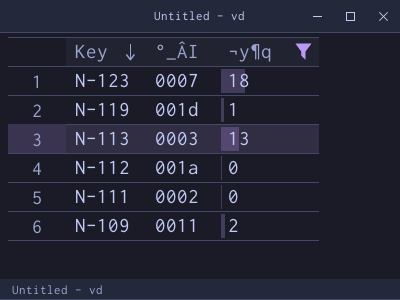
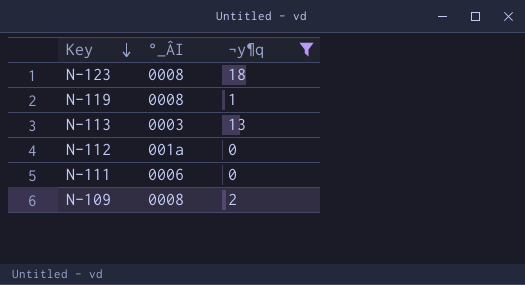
N-123 | °_ÂI: 0007 -> 0008
N-119 | °_ÂI: 001d -> 0008
N-111 | °_ÂI: 0002 -> 0006
N-109 | °_ÂI: 0011 -> 0008

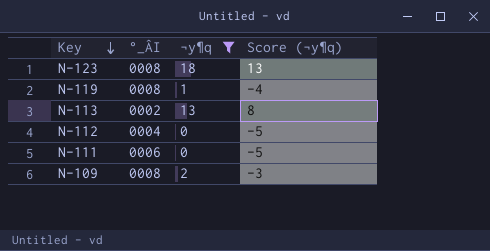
column Score (¬y¶q) | formula: none -> [¬y¶q] - 5
N-113 | °_ÂI: 0003 -> 0002
N-112 | °_ÂI: 001a -> 0004

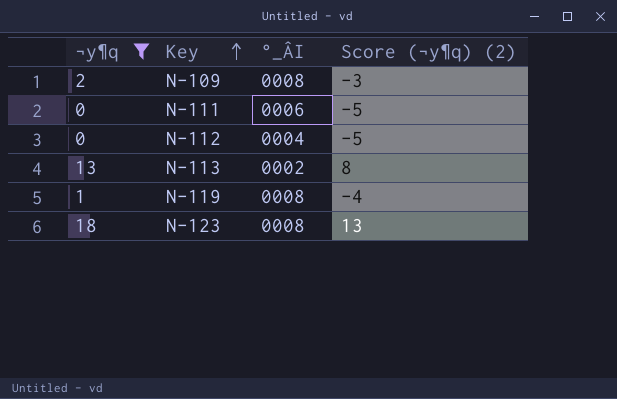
row order: Key descending -> Key ascending
column ¬y¶q | position: 3 -> 1
column name: Score (¬y¶q) -> Score (¬y¶q) (2)

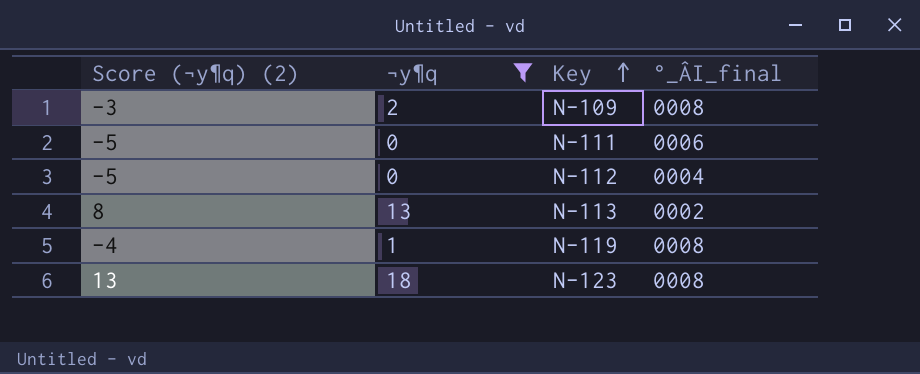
column Score (¬y¶q) (2) | position: 4 -> 1
column name: °_ÂI -> °_ÂI_final

